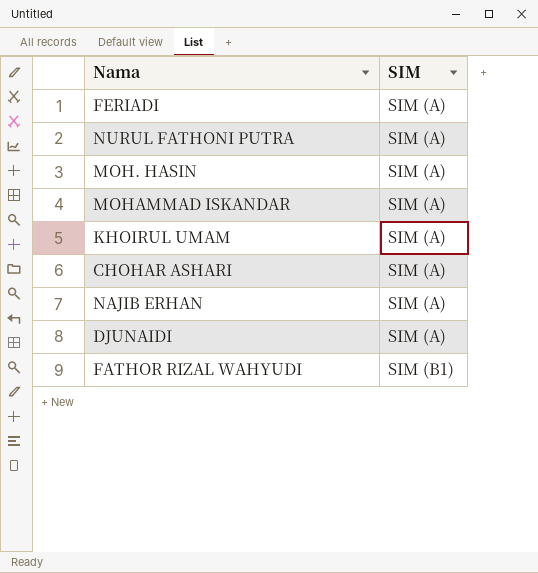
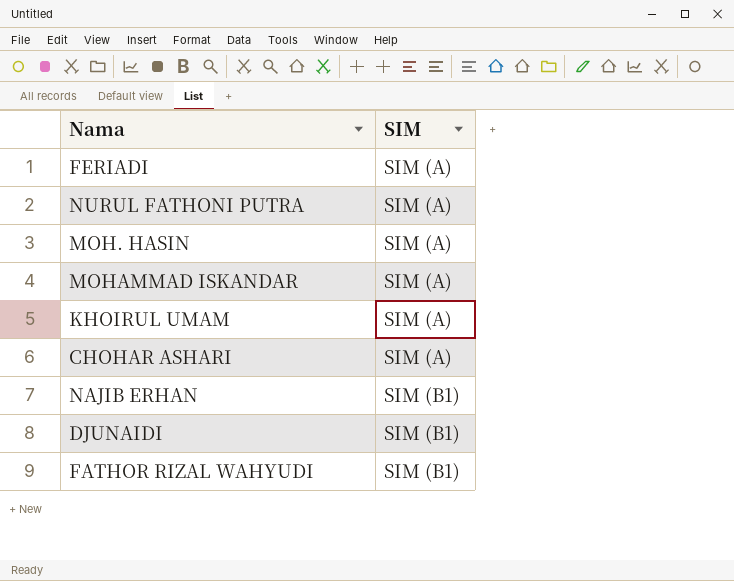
NAJIB ERHAN | SIM: SIM (A) -> SIM (B1)
DJUNAIDI | SIM: SIM (A) -> SIM (B1)

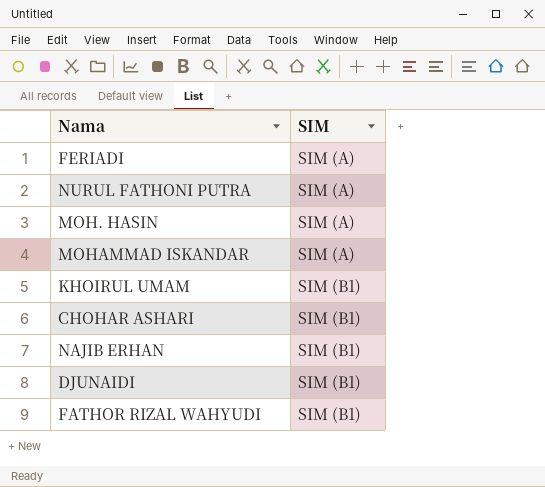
KHOIRUL UMAM | SIM: SIM (A) -> SIM (B1)
CHOHAR ASHARI | SIM: SIM (A) -> SIM (B1)

